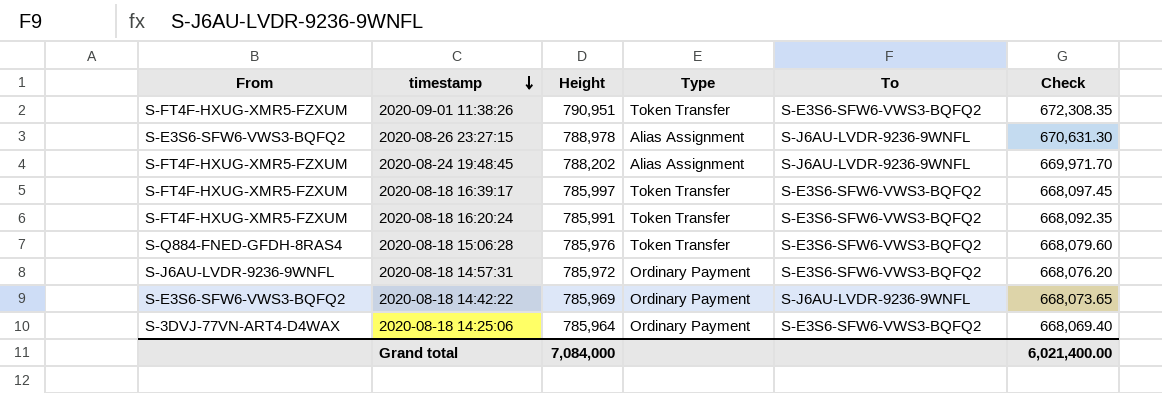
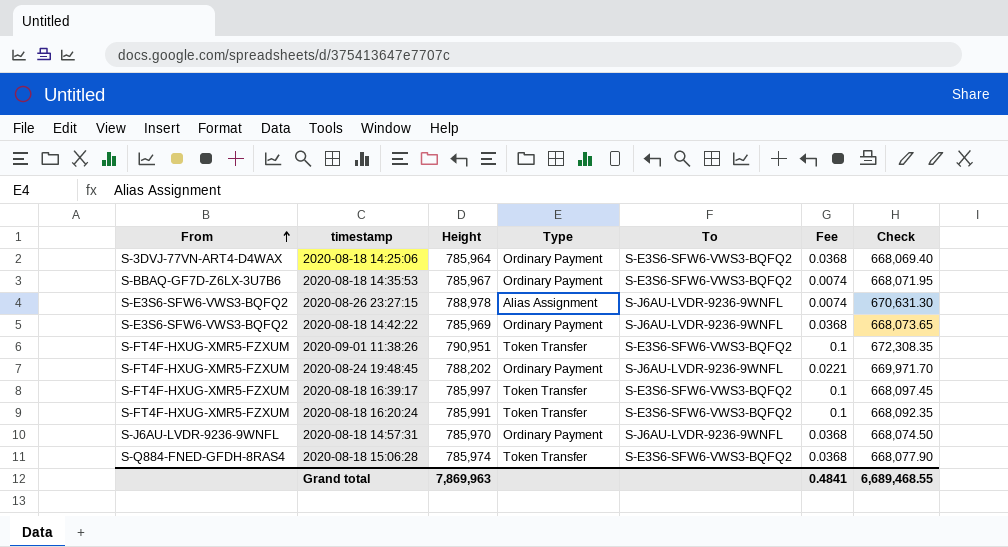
row order: timestamp descending -> From ascending
column Fee | position: none -> 6
row 2020-08-18 14:35:53: none -> S-BBAQ-GF7D-Z6LX-3U7B6 | 785,967 | Ordinary Payment | S-E3S6-SFW6-VWS3-BQFQ2 | 0.0074 | 668,071.95
2020-08-24 19:48:45 | Type: Alias Assignment -> Ordinary Payment
2020-08-18 14:57:31 | Height: 785,972 -> 785,970
2020-08-18 14:57:31 | To: S-E3S6-SFW6-VWS3-BQFQ2 -> S-J6AU-LVDR-9236-9WNFL
2020-08-18 14:57:31 | Check: 668,076.20 -> 668,074.50
2020-08-18 15:06:28 | Height: 785,976 -> 785,974
2020-08-18 15:06:28 | Check: 668,079.60 -> 668,077.90
Grand total | Height: 7,084,000 -> 7,869,963
Grand total | Check: 6,021,400.00 -> 6,689,468.55

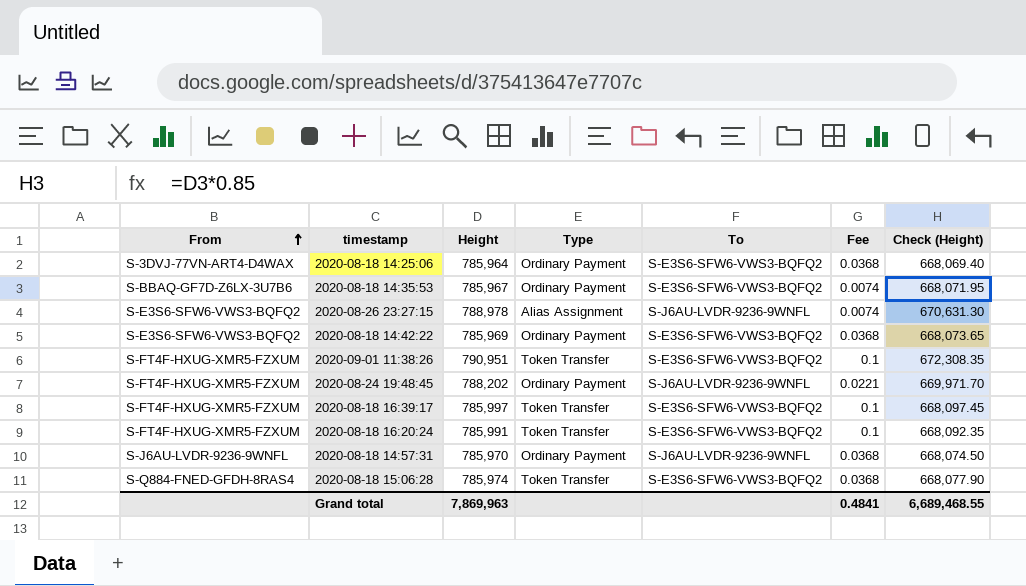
column name: Check -> Check (Height)
2020-08-18 14:42:22 | To: S-J6AU-LVDR-9236-9WNFL -> S-E3S6-SFW6-VWS3-BQFQ2

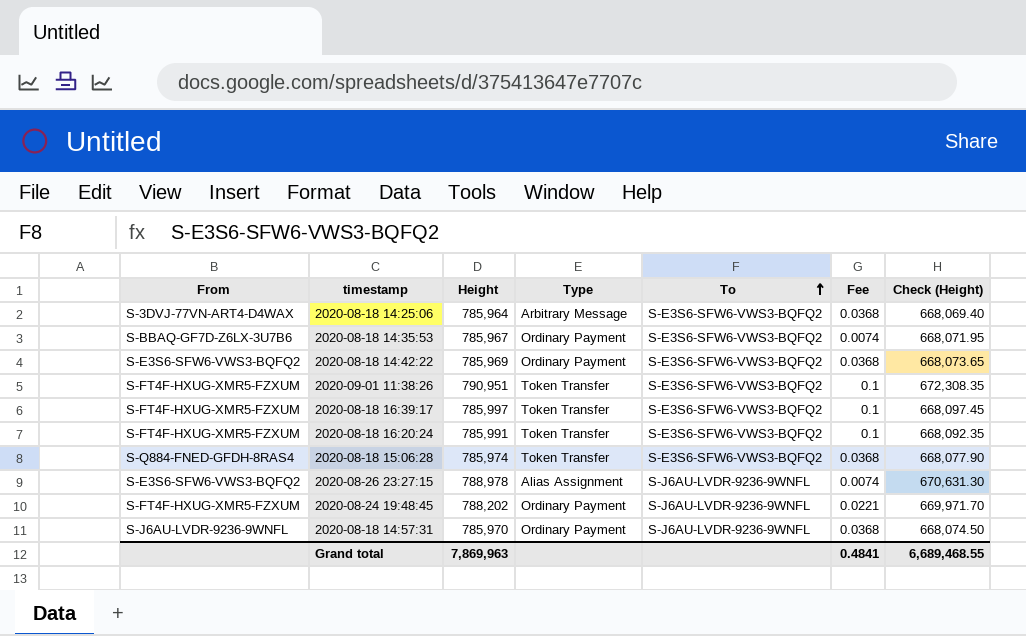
row order: From ascending -> To ascending
2020-08-18 14:25:06 | Type: Ordinary Payment -> Arbitrary Message

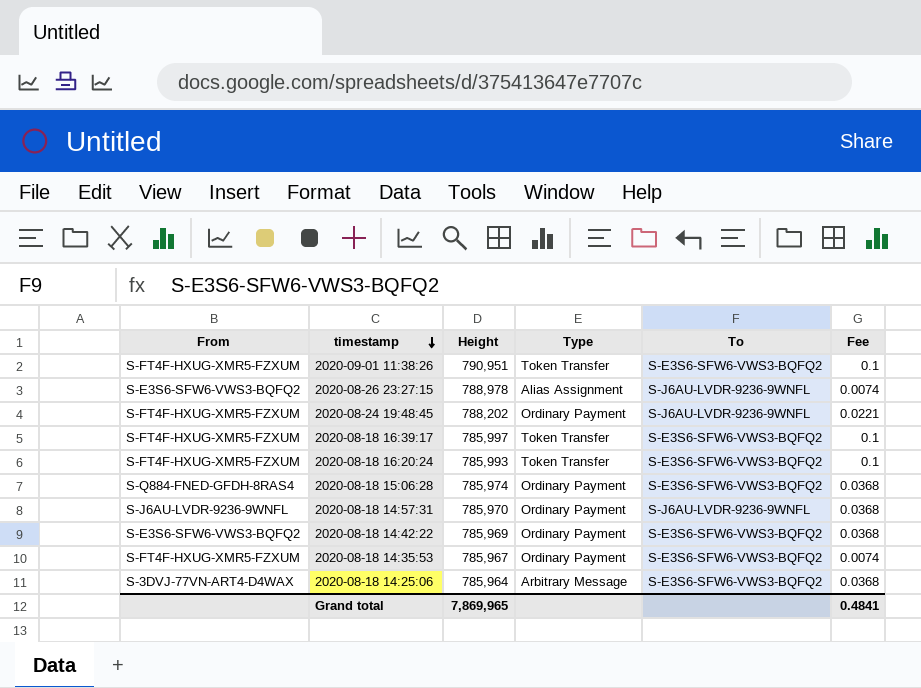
row order: To ascending -> timestamp descending
column Check (Height) | formula: [Height] * 0.85 -> none
2020-08-18 16:20:24 | Height: 785,991 -> 785,993
2020-08-18 15:06:28 | Type: Token Transfer -> Ordinary Payment
2020-08-18 14:35:53 | From: S-BBAQ-GF7D-Z6LX-3U7B6 -> S-FT4F-HXUG-XMR5-FZXUM
Grand total | Height: 7,869,963 -> 7,869,965

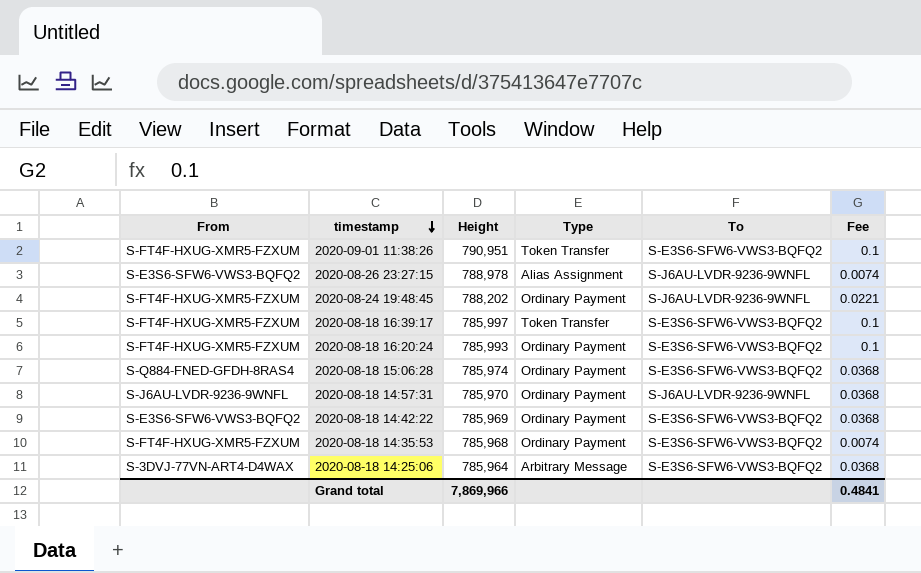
2020-08-18 16:20:24 | Type: Token Transfer -> Ordinary Payment
2020-08-18 14:35:53 | Height: 785,967 -> 785,968
Grand total | Height: 7,869,965 -> 7,869,966

